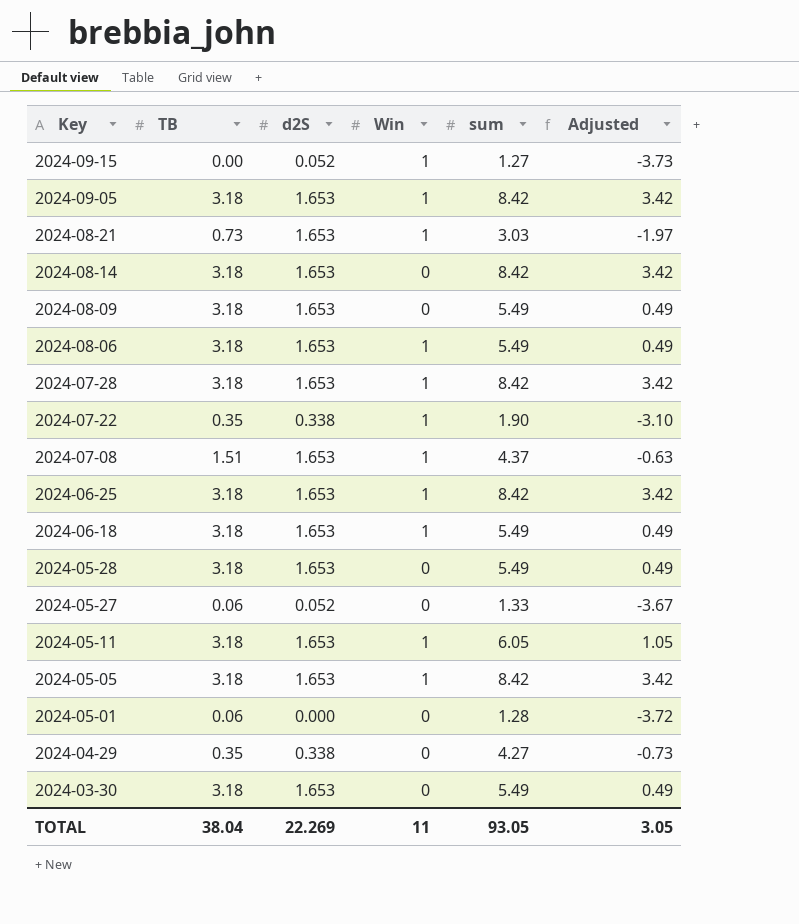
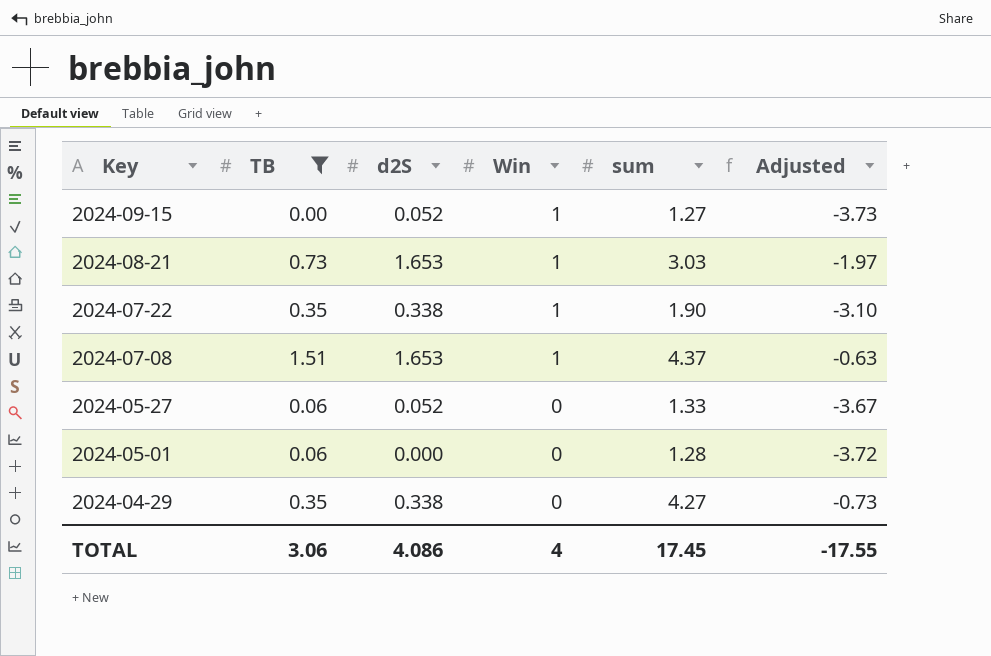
filter: none -> TB != 3.18
TOTAL | TB: 38.04 -> 3.06
TOTAL | d2S: 22.269 -> 4.086
TOTAL | Win: 11 -> 4
TOTAL | sum: 93.05 -> 17.45
TOTAL | Adjusted: 3.05 -> -17.55

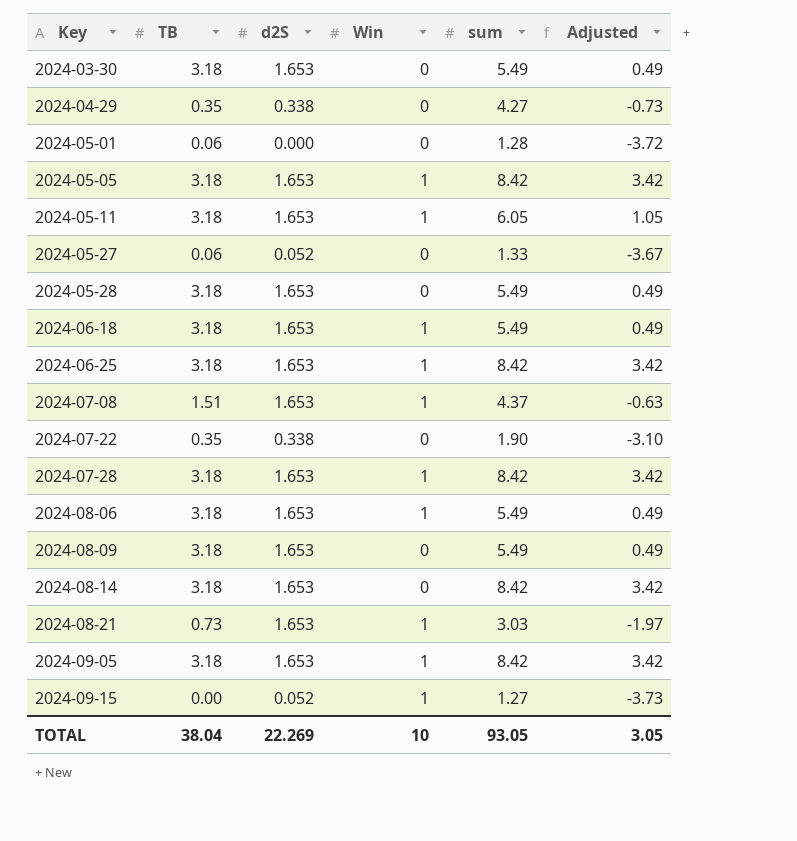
filter: TB != 3.18 -> none
row order: Key descending -> Key ascending
2024-07-22 | Win: 1 -> 0
TOTAL | TB: 3.06 -> 38.04
TOTAL | d2S: 4.086 -> 22.269
TOTAL | Win: 4 -> 10
TOTAL | sum: 17.45 -> 93.05
TOTAL | Adjusted: -17.55 -> 3.05

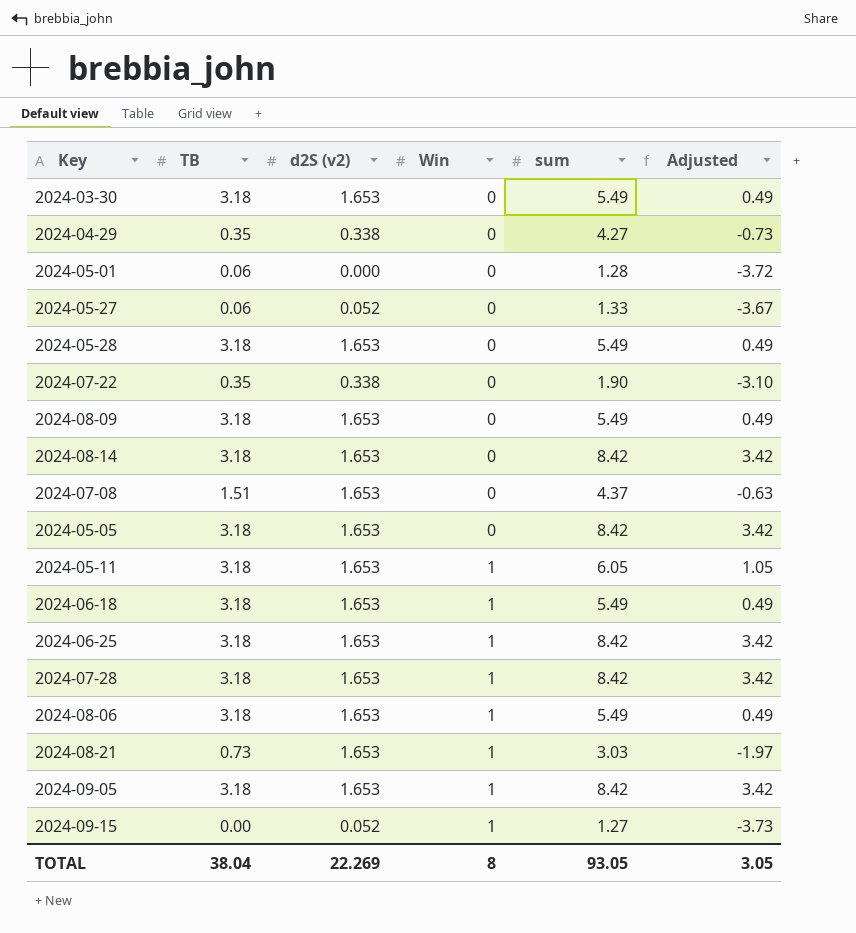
row order: Key ascending -> Win ascending
column name: d2S -> d2S (v2)
2024-07-08 | Win: 1 -> 0
2024-05-05 | Win: 1 -> 0
TOTAL | Win: 10 -> 8

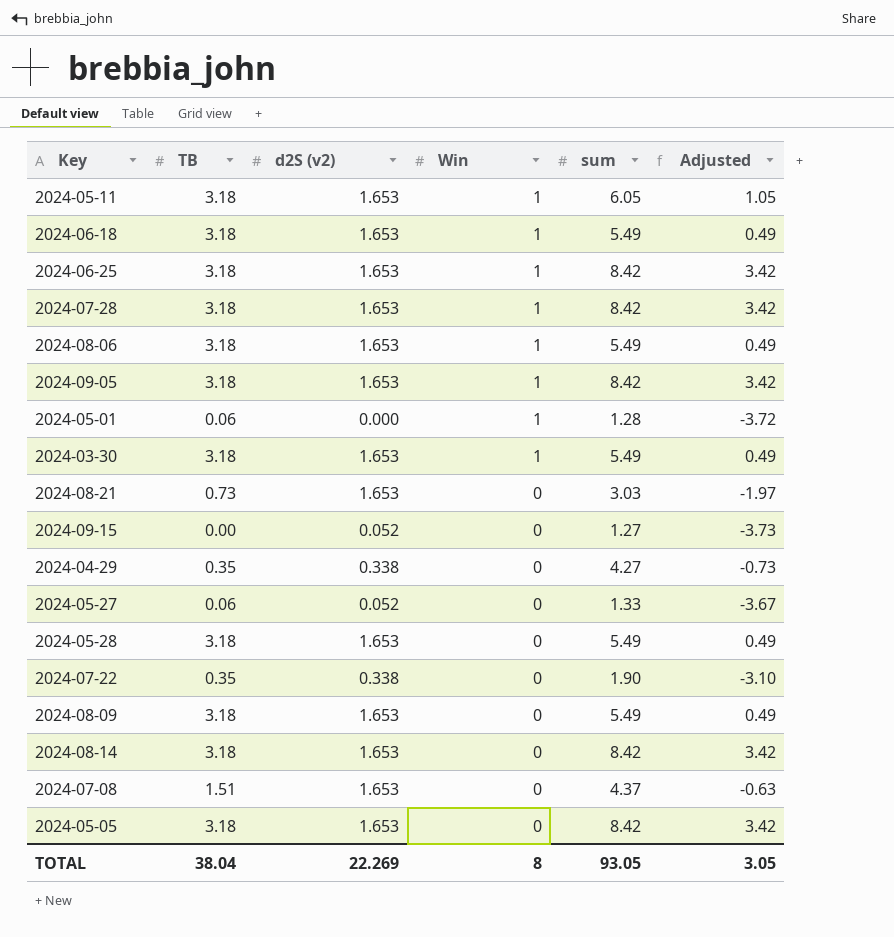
row order: Win ascending -> Win descending
2024-05-01 | Win: 0 -> 1
2024-03-30 | Win: 0 -> 1
2024-08-21 | Win: 1 -> 0
2024-09-15 | Win: 1 -> 0

